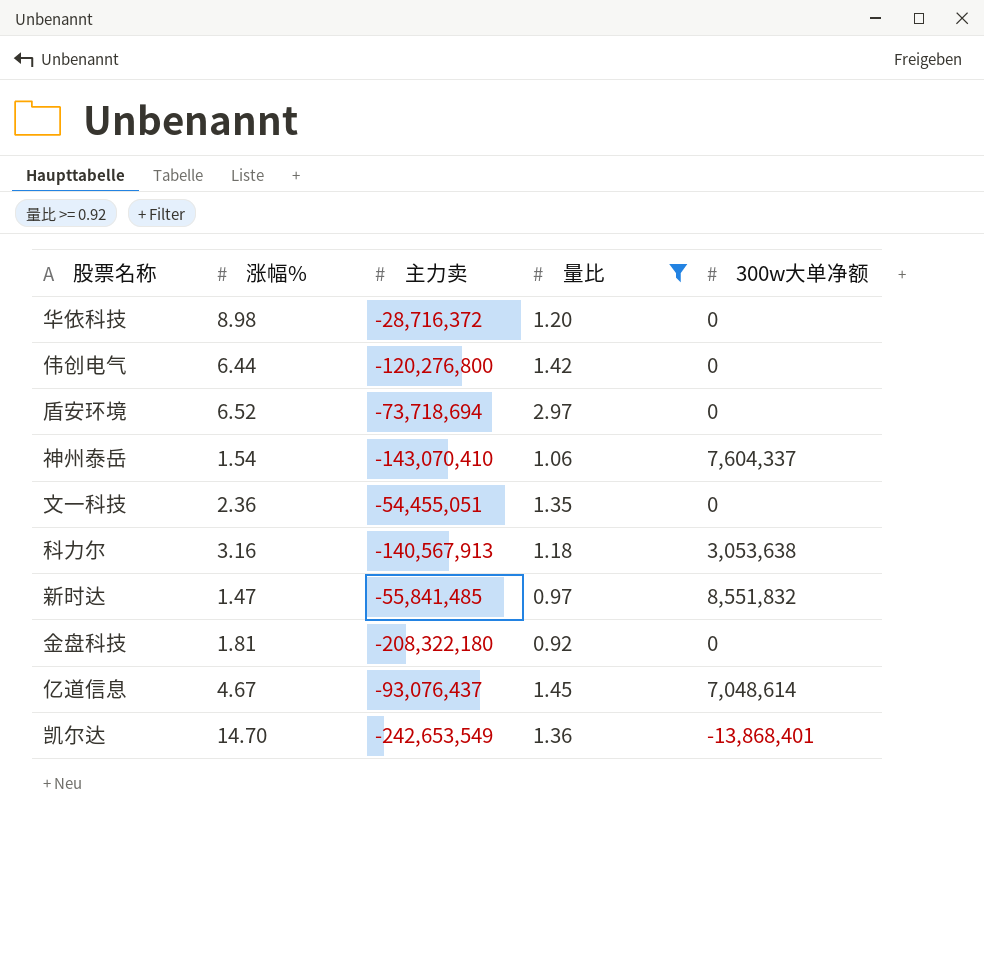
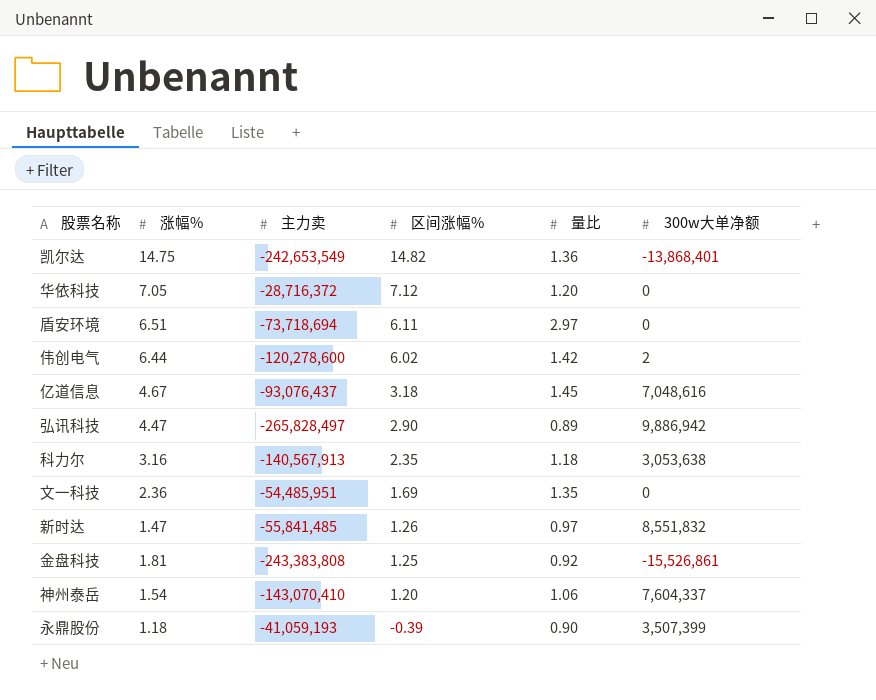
filter: 量比 >= 0.92 -> none
row order: none -> 区间涨幅% descending
column 区间涨幅% | position: none -> 4
凯尔达 | 涨幅%: 14.70 -> 14.75
华依科技 | 涨幅%: 8.98 -> 7.05
盾安环境 | 涨幅%: 6.52 -> 6.51
伟创电气 | 主力卖: -120,276,800 -> -120,278,600
伟创电气 | 300w大单净额: 0 -> 2
亿道信息 | 300w大单净额: 7,048,614 -> 7,048,616
文一科技 | 主力卖: -54,455,051 -> -54,485,951
金盘科技 | 主力卖: -208,322,180 -> -243,383,808
金盘科技 | 300w大单净额: 0 -> -15,526,861

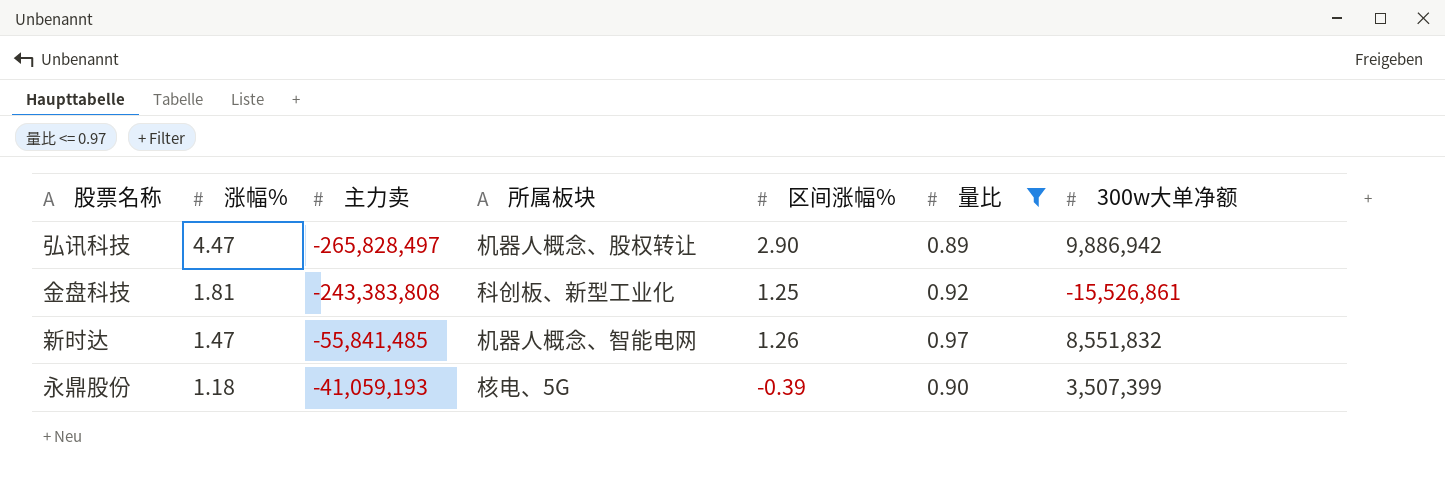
filter: none -> 量比 <= 0.97
row order: 区间涨幅% descending -> 涨幅% descending
column 所属板块 | position: none -> 4

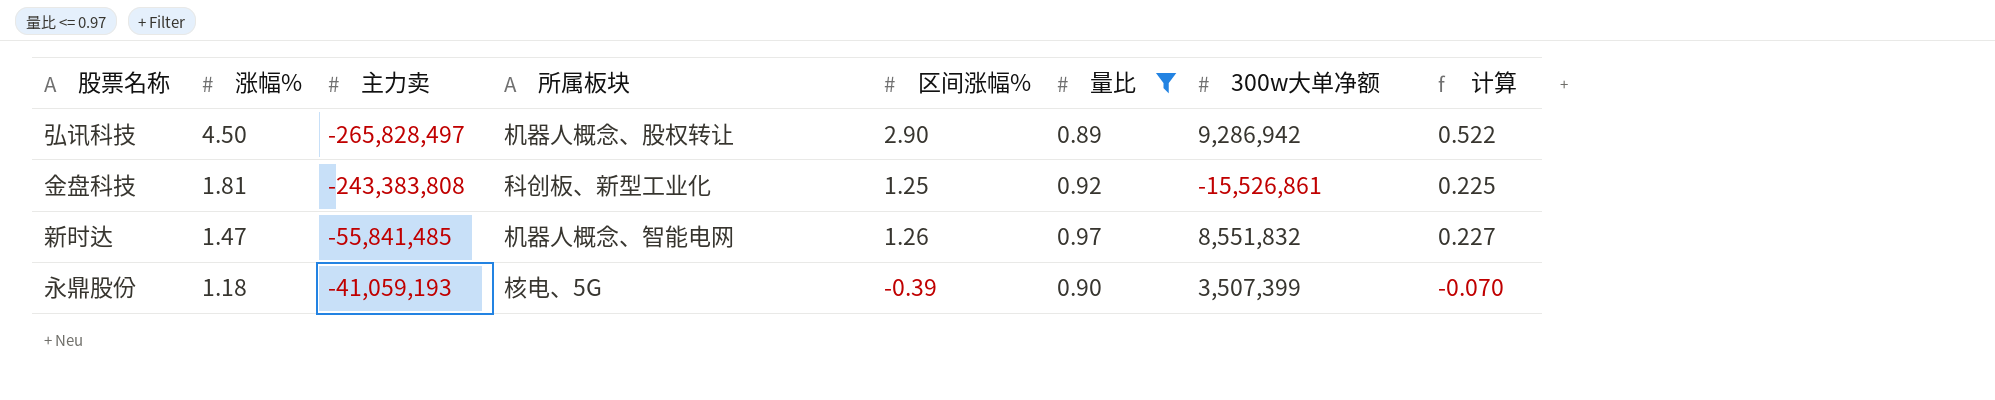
column 计算 | formula: none -> [区间涨幅%] * 0.18
弘讯科技 | 涨幅%: 4.47 -> 4.50
弘讯科技 | 300w大单净额: 9,886,942 -> 9,286,942

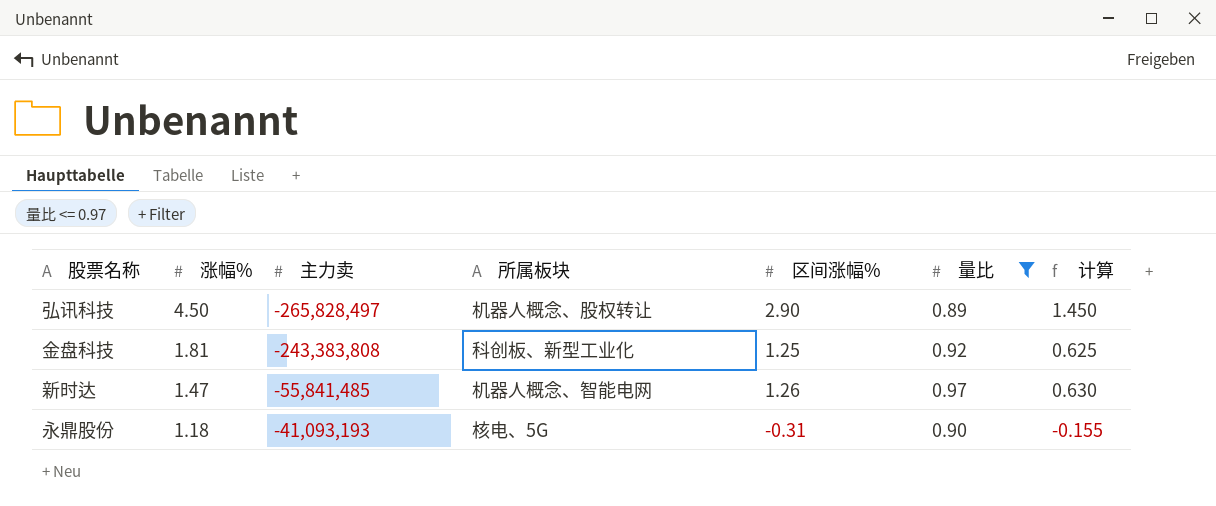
column 300w大单净额 | position: 7 -> none
column 计算 | formula: [区间涨幅%] * 0.18 -> [区间涨幅%] * 0.5
永鼎股份 | 主力卖: -41,059,193 -> -41,093,193
永鼎股份 | 区间涨幅%: -0.39 -> -0.31

